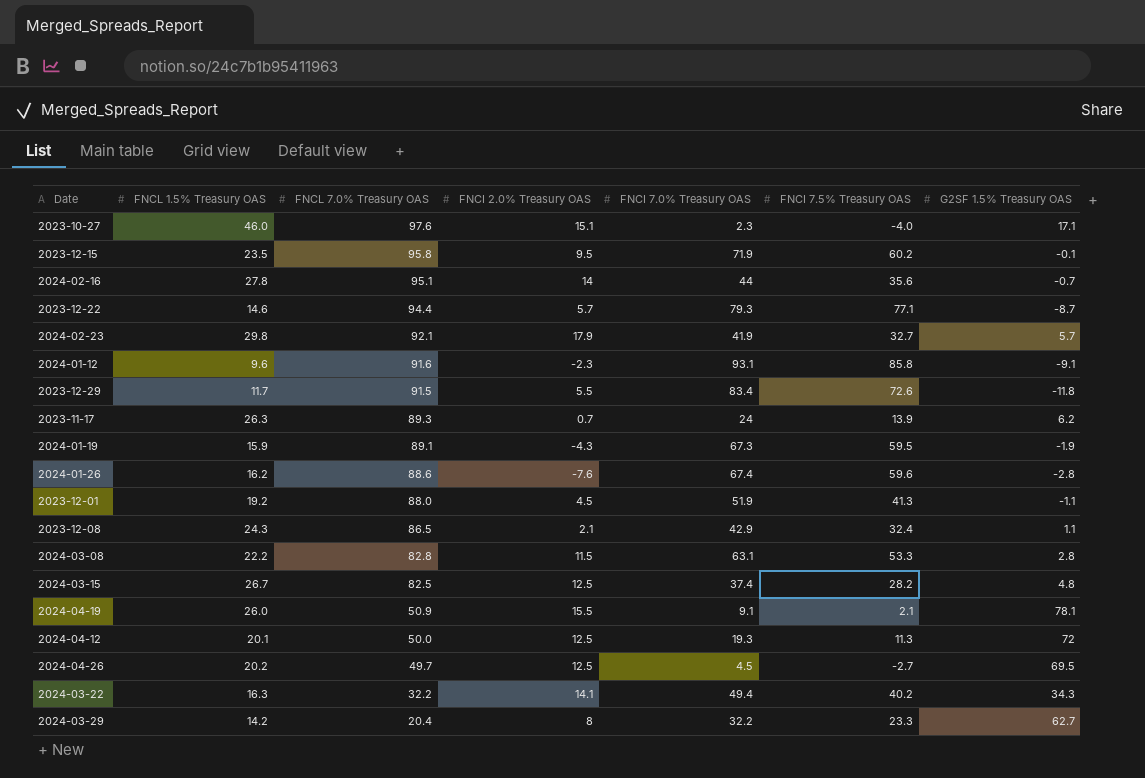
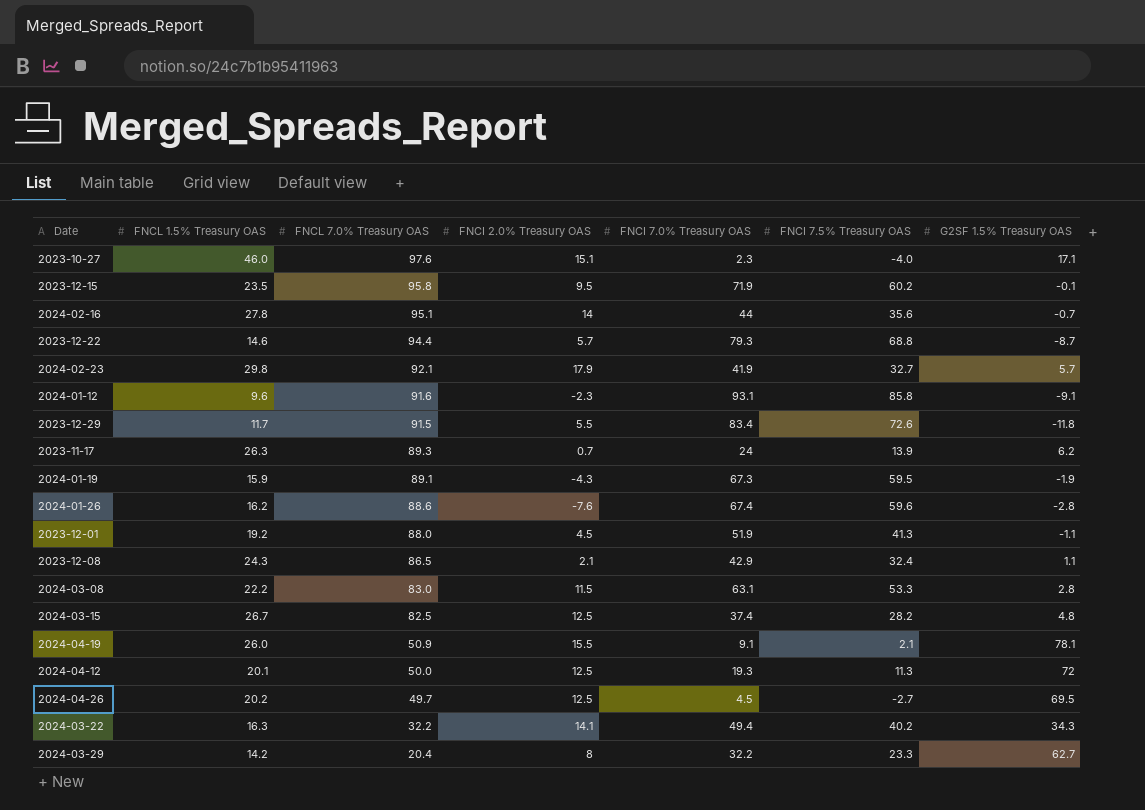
2023-12-22 | FNCI 7.5% Treasury OAS: 77.1 -> 68.8
2024-03-08 | FNCL 7.0% Treasury OAS: 82.8 -> 83.0

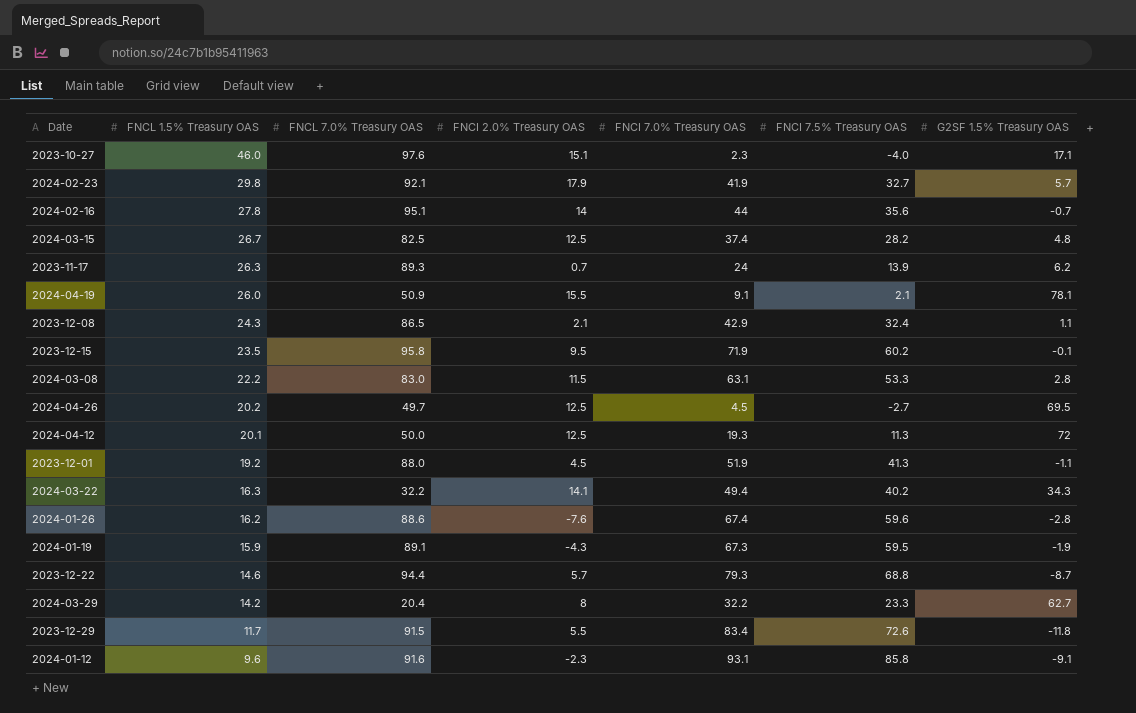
row order: FNCL 7.0% Treasury OAS descending -> FNCL 1.5% Treasury OAS descending

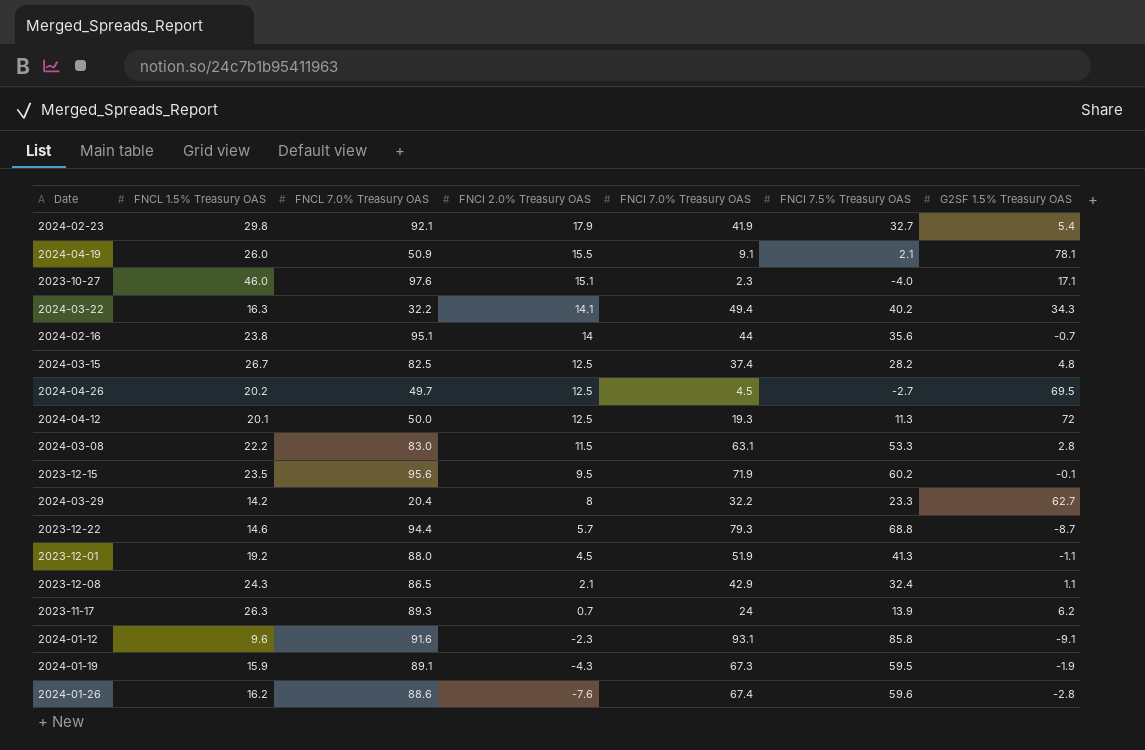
row order: FNCL 1.5% Treasury OAS descending -> FNCI 2.0% Treasury OAS descending
row 2023-12-29: 11.7 | 91.5 | 5.5 | 83.4 | 72.6 | -11.8 -> none
2024-02-23 | G2SF 1.5% Treasury OAS: 5.7 -> 5.4
2024-02-16 | FNCL 1.5% Treasury OAS: 27.8 -> 23.8
2023-12-15 | FNCL 7.0% Treasury OAS: 95.8 -> 95.6

